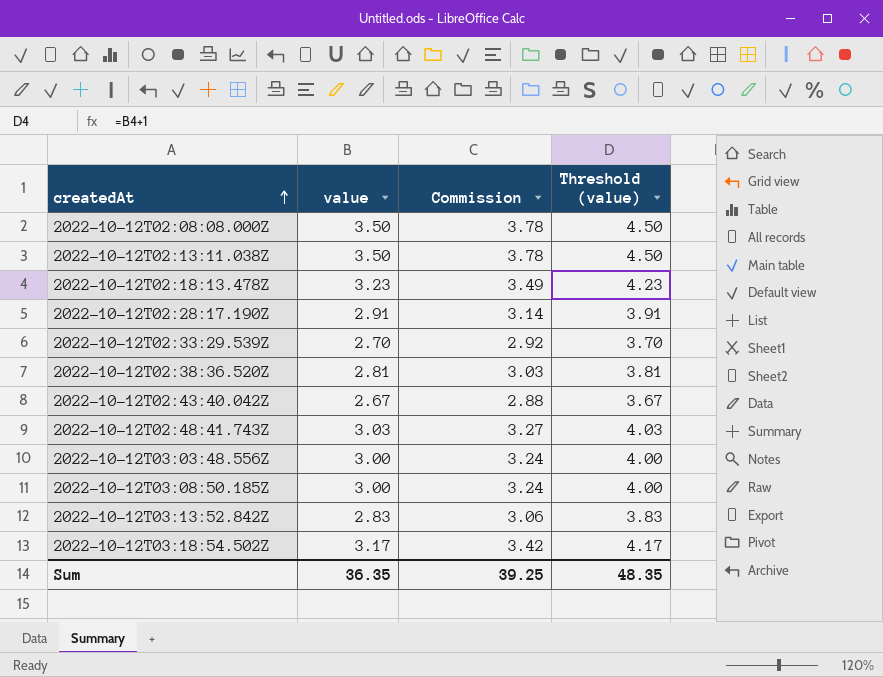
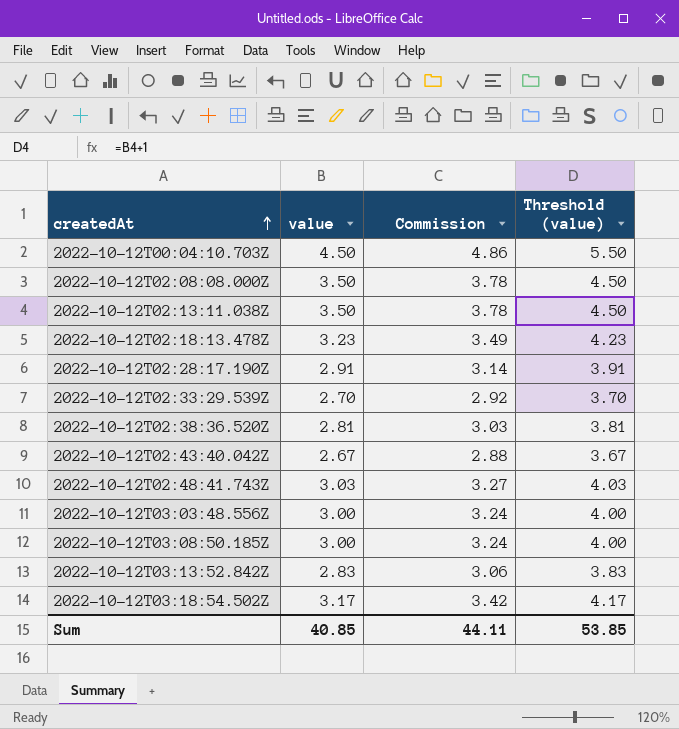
row 2022-10-12T00:04:10.703Z: none -> 4.50 | 4.86 | 5.50
Sum | value: 36.35 -> 40.85
Sum | Commission: 39.25 -> 44.11
Sum | Threshold (value): 48.35 -> 53.85

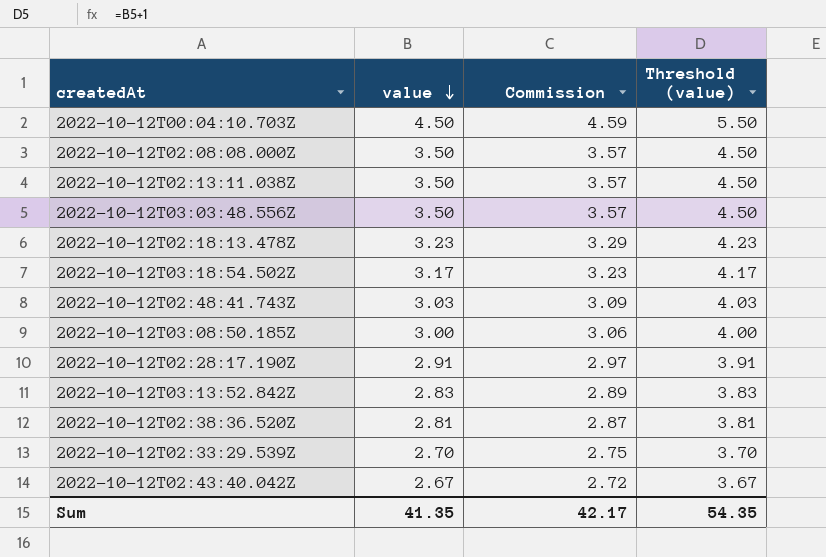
row order: createdAt ascending -> value descending
column Commission | formula: [value] * 1.08 -> [value] * 1.02
2022-10-12T03:03:48.556Z | value: 3.00 -> 3.50
2022-10-12T03:03:48.556Z | Threshold (value): 4.00 -> 4.50
Sum | value: 40.85 -> 41.35
Sum | Commission: 44.11 -> 42.17
Sum | Threshold (value): 53.85 -> 54.35

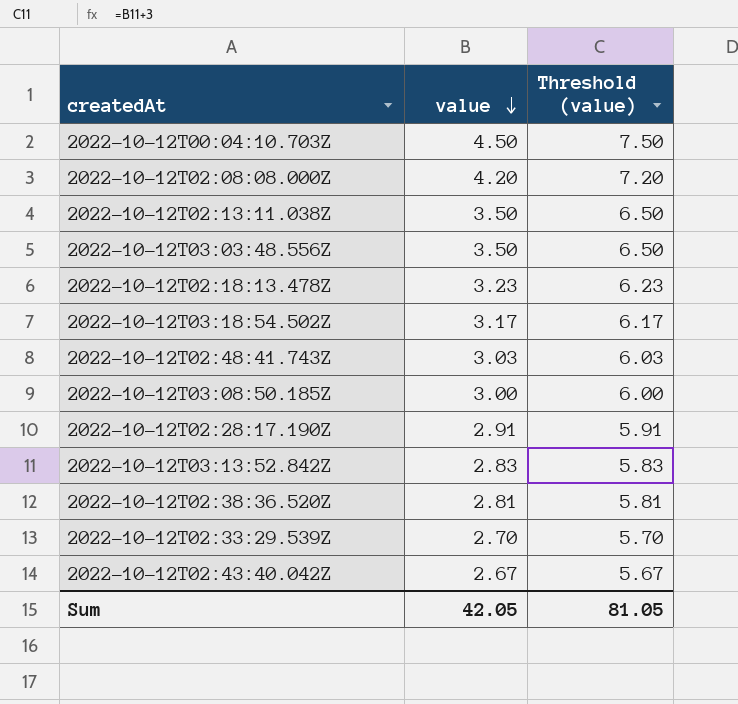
column Commission | formula: [value] * 1.02 -> none
column Threshold (value) | formula: [value] + 1 -> [value] + 3
2022-10-12T02:08:08.000Z | value: 3.50 -> 4.20
Sum | value: 41.35 -> 42.05
Sum | Threshold (value): 54.35 -> 81.05

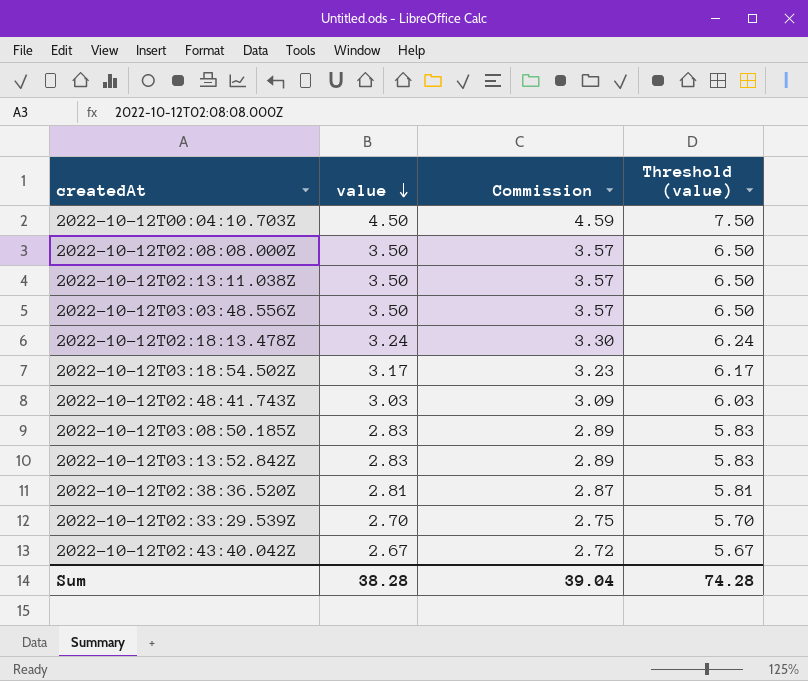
column Commission | formula: none -> [value] * 1.02
row 2022-10-12T02:28:17.190Z: 2.91 | 5.91 -> none
2022-10-12T02:08:08.000Z | value: 4.20 -> 3.50
2022-10-12T02:08:08.000Z | Threshold (value): 7.20 -> 6.50
2022-10-12T02:18:13.478Z | value: 3.23 -> 3.24
2022-10-12T02:18:13.478Z | Threshold (value): 6.23 -> 6.24
2022-10-12T03:08:50.185Z | value: 3.00 -> 2.83
2022-10-12T03:08:50.185Z | Threshold (value): 6.00 -> 5.83
Sum | value: 42.05 -> 38.28
Sum | Threshold (value): 81.05 -> 74.28

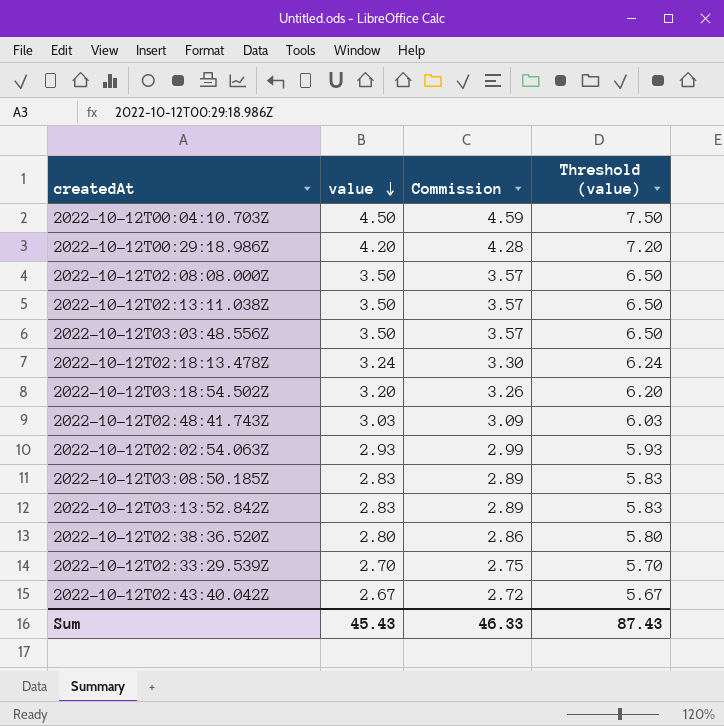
row 2022-10-12T00:29:18.986Z: none -> 4.20 | 4.28 | 7.20
2022-10-12T03:18:54.502Z | value: 3.17 -> 3.20
2022-10-12T03:18:54.502Z | Commission: 3.23 -> 3.26
2022-10-12T03:18:54.502Z | Threshold (value): 6.17 -> 6.20
row 2022-10-12T02:02:54.063Z: none -> 2.93 | 2.99 | 5.93
2022-10-12T02:38:36.520Z | value: 2.81 -> 2.80
2022-10-12T02:38:36.520Z | Commission: 2.87 -> 2.86
2022-10-12T02:38:36.520Z | Threshold (value): 5.81 -> 5.80
Sum | value: 38.28 -> 45.43
Sum | Commission: 39.04 -> 46.33
Sum | Threshold (value): 74.28 -> 87.43

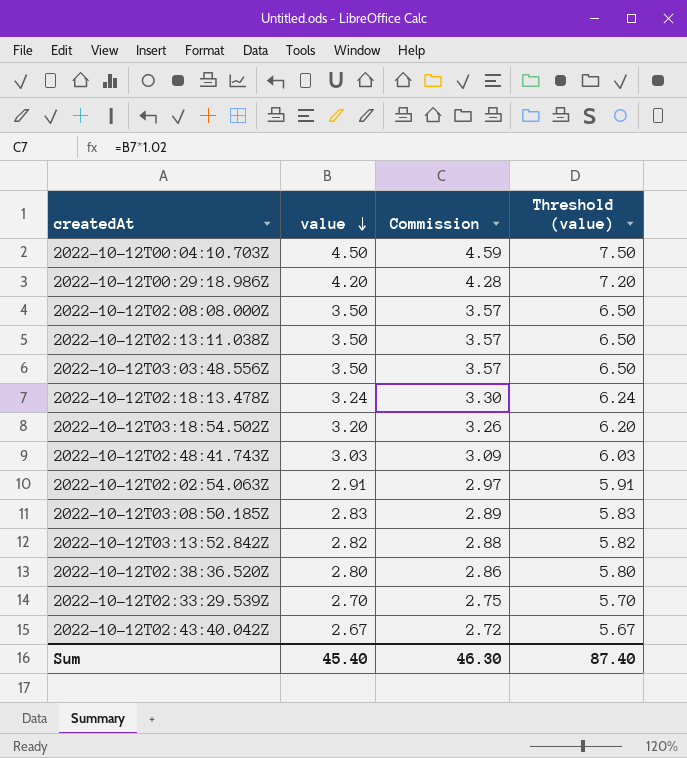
2022-10-12T02:02:54.063Z | value: 2.93 -> 2.91
2022-10-12T02:02:54.063Z | Commission: 2.99 -> 2.97
2022-10-12T02:02:54.063Z | Threshold (value): 5.93 -> 5.91
2022-10-12T03:13:52.842Z | value: 2.83 -> 2.82
2022-10-12T03:13:52.842Z | Commission: 2.89 -> 2.88
2022-10-12T03:13:52.842Z | Threshold (value): 5.83 -> 5.82
Sum | value: 45.43 -> 45.40
Sum | Commission: 46.33 -> 46.30
Sum | Threshold (value): 87.43 -> 87.40

